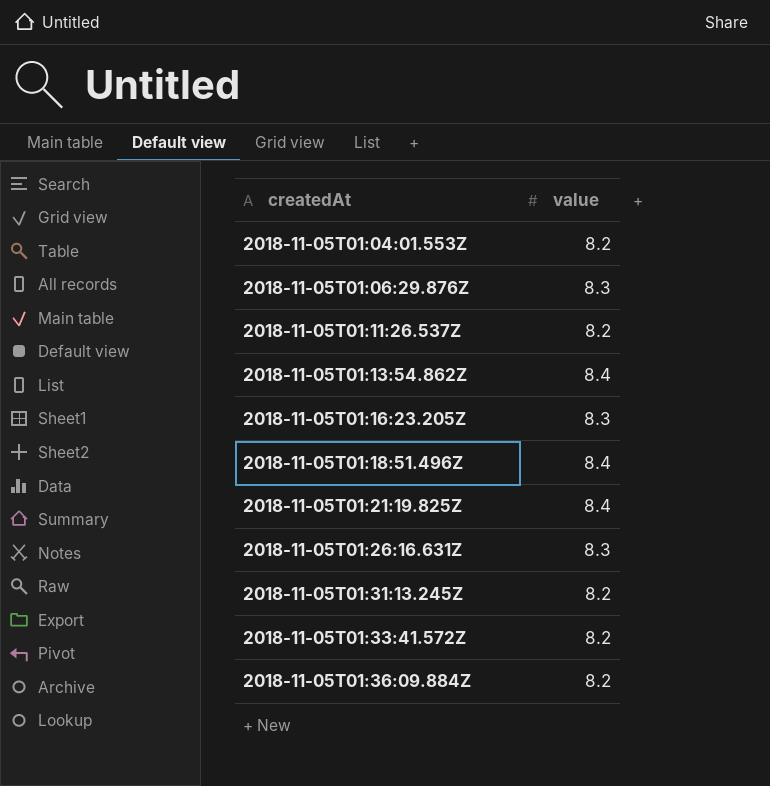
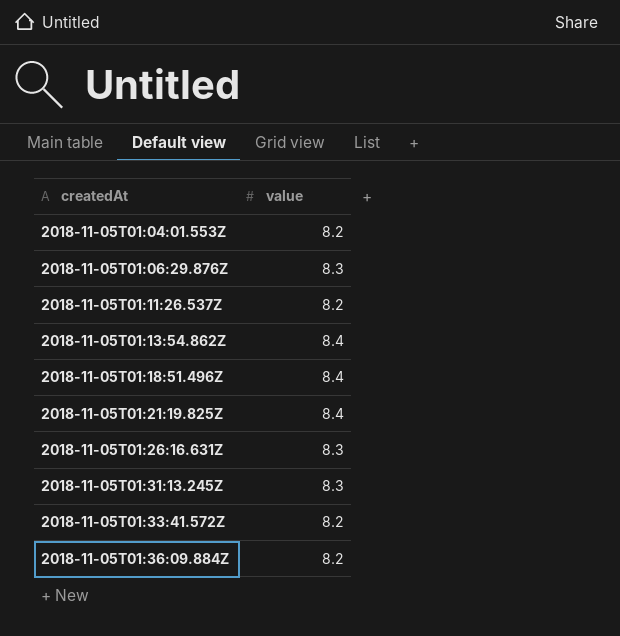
row 2018-11-05T01:16:23.205Z: 8.3 -> none
2018-11-05T01:31:13.245Z | value: 8.2 -> 8.3

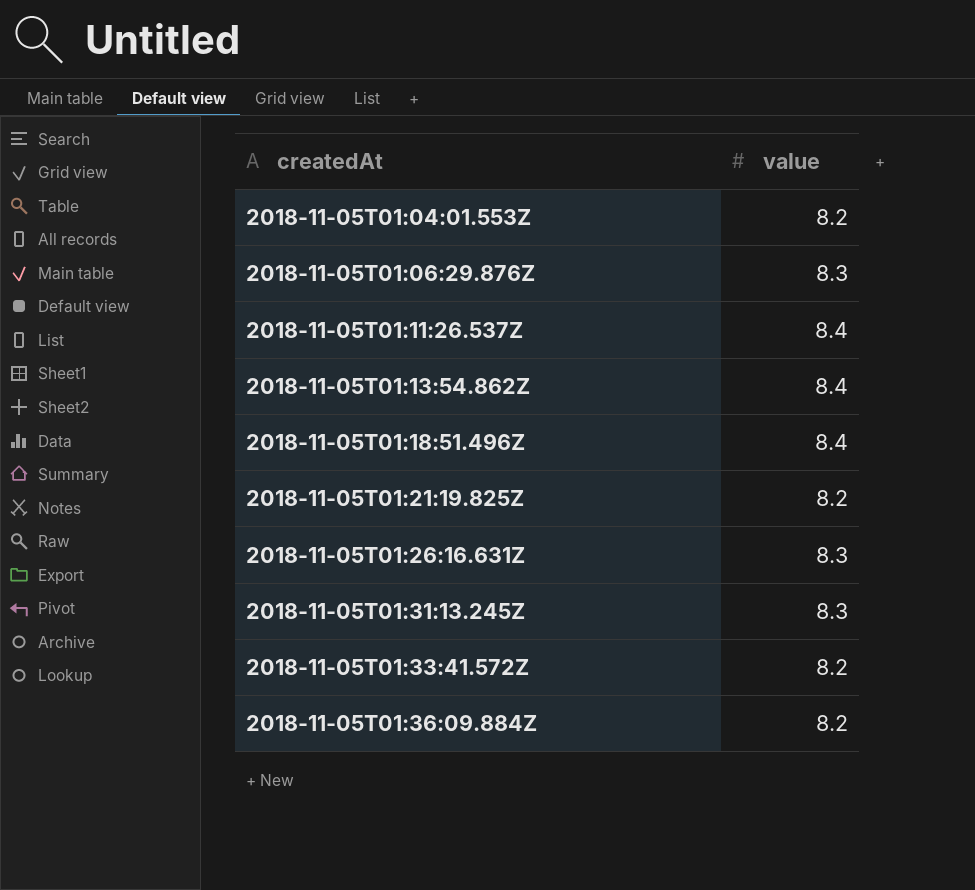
2018-11-05T01:11:26.537Z | value: 8.2 -> 8.4
2018-11-05T01:21:19.825Z | value: 8.4 -> 8.2

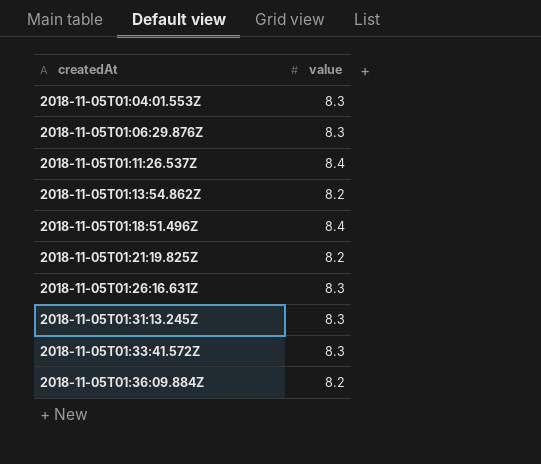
2018-11-05T01:04:01.553Z | value: 8.2 -> 8.3
2018-11-05T01:13:54.862Z | value: 8.4 -> 8.2
2018-11-05T01:33:41.572Z | value: 8.2 -> 8.3

